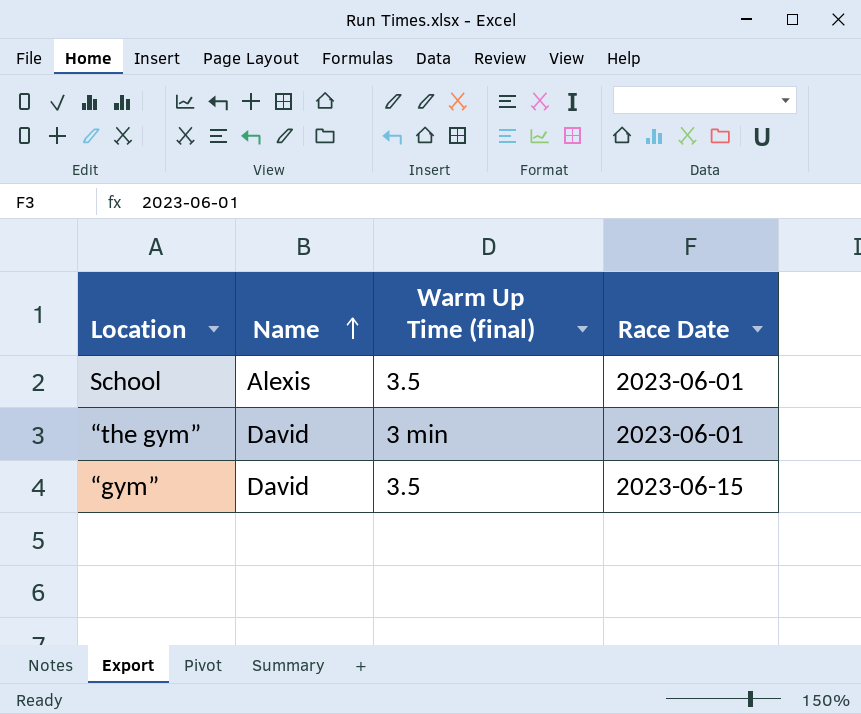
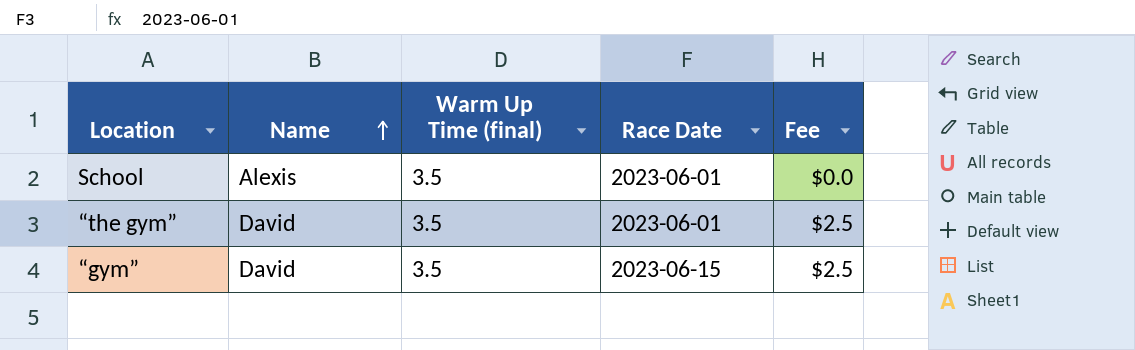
column Fee | position: none -> 5
“the gym” | Warm Up Time (final): 3 min -> 3.5

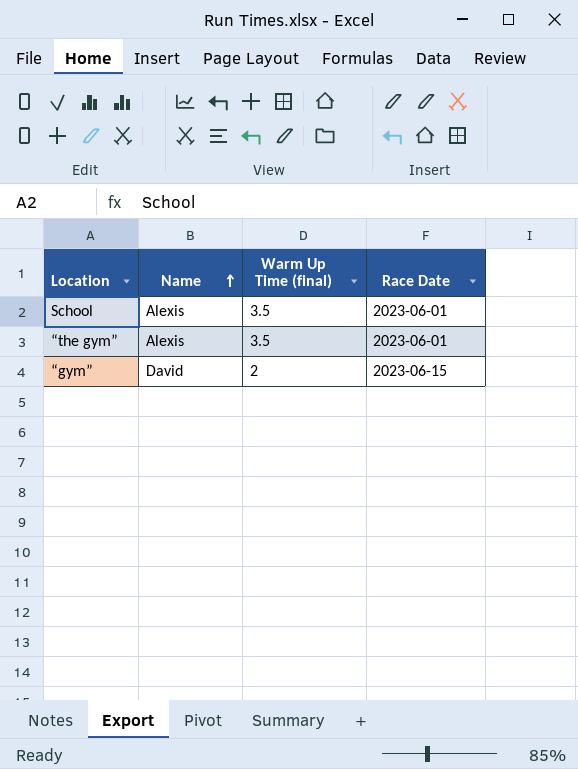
column Fee | position: 5 -> none
“the gym” | Name: David -> Alexis
“gym” | Warm Up Time (final): 3.5 -> 2

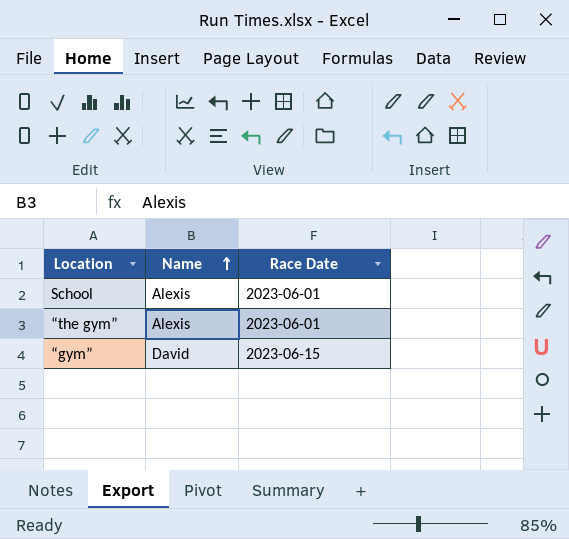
column Warm Up Time (final) | position: 3 -> none

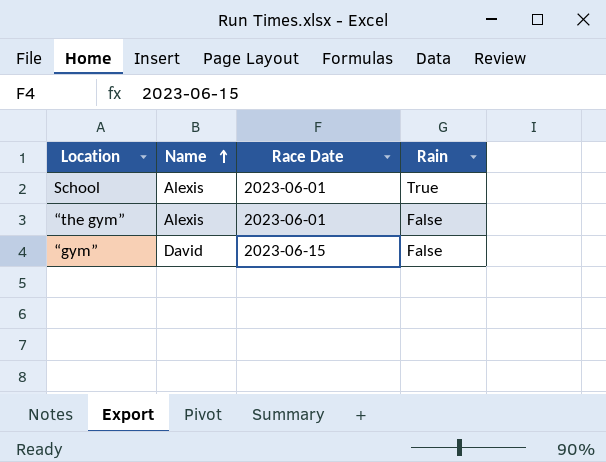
column Rain | position: none -> 4

